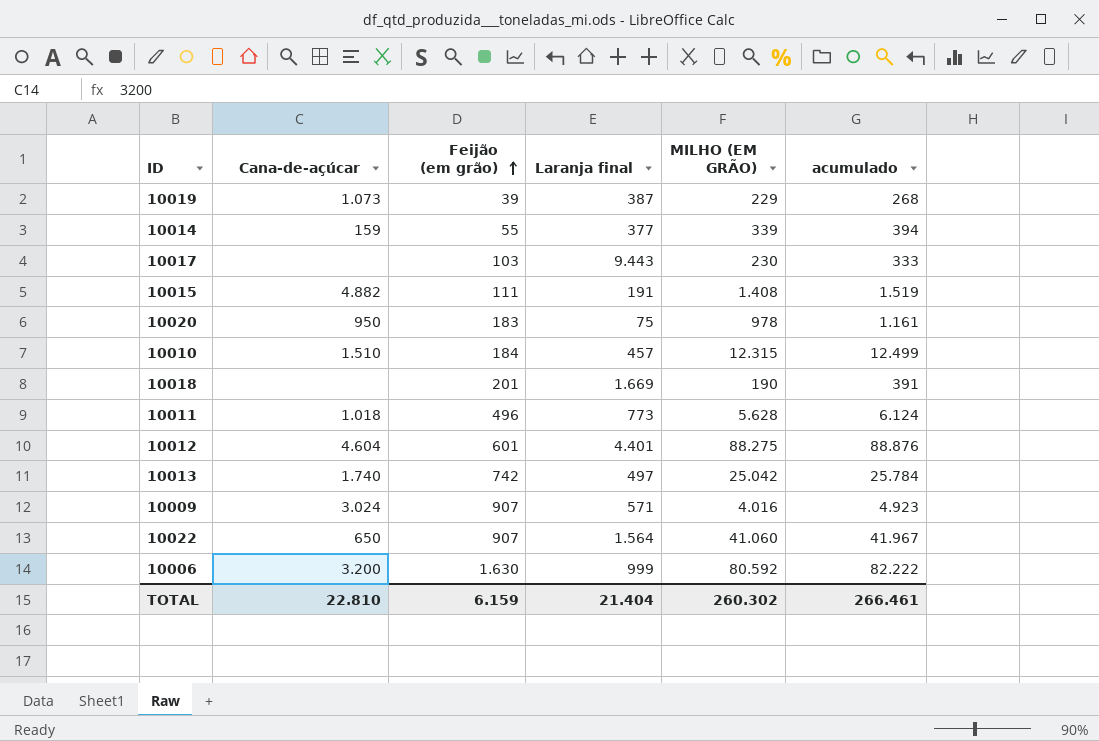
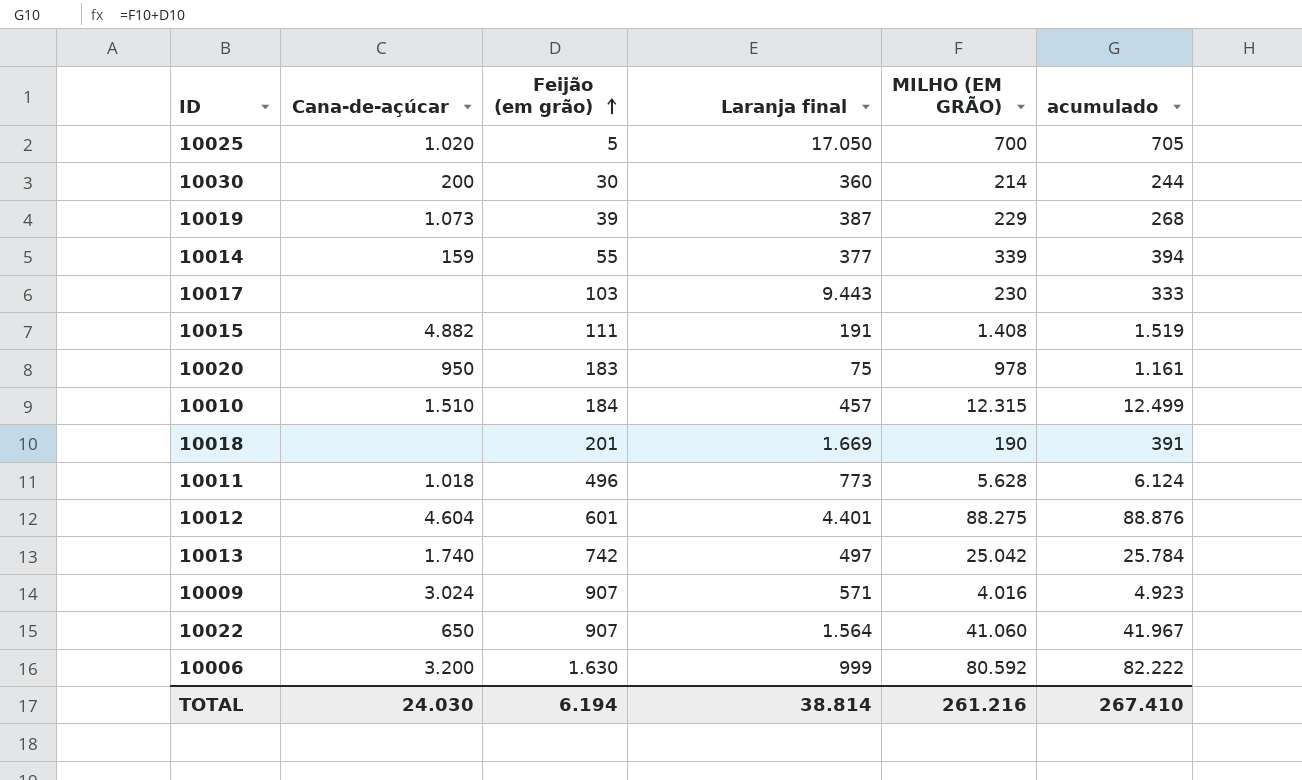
row 10025: none -> 1.020 | 5 | 17.050 | 700 | 705
row 10030: none -> 200 | 30 | 360 | 214 | 244
TOTAL | Cana-de-açúcar: 22.810 -> 24.030
TOTAL | Feijão (em grão): 6.159 -> 6.194
TOTAL | Laranja final: 21.404 -> 38.814
TOTAL | MILHO (EM GRÃO): 260.302 -> 261.216
TOTAL | acumulado: 266.461 -> 267.410

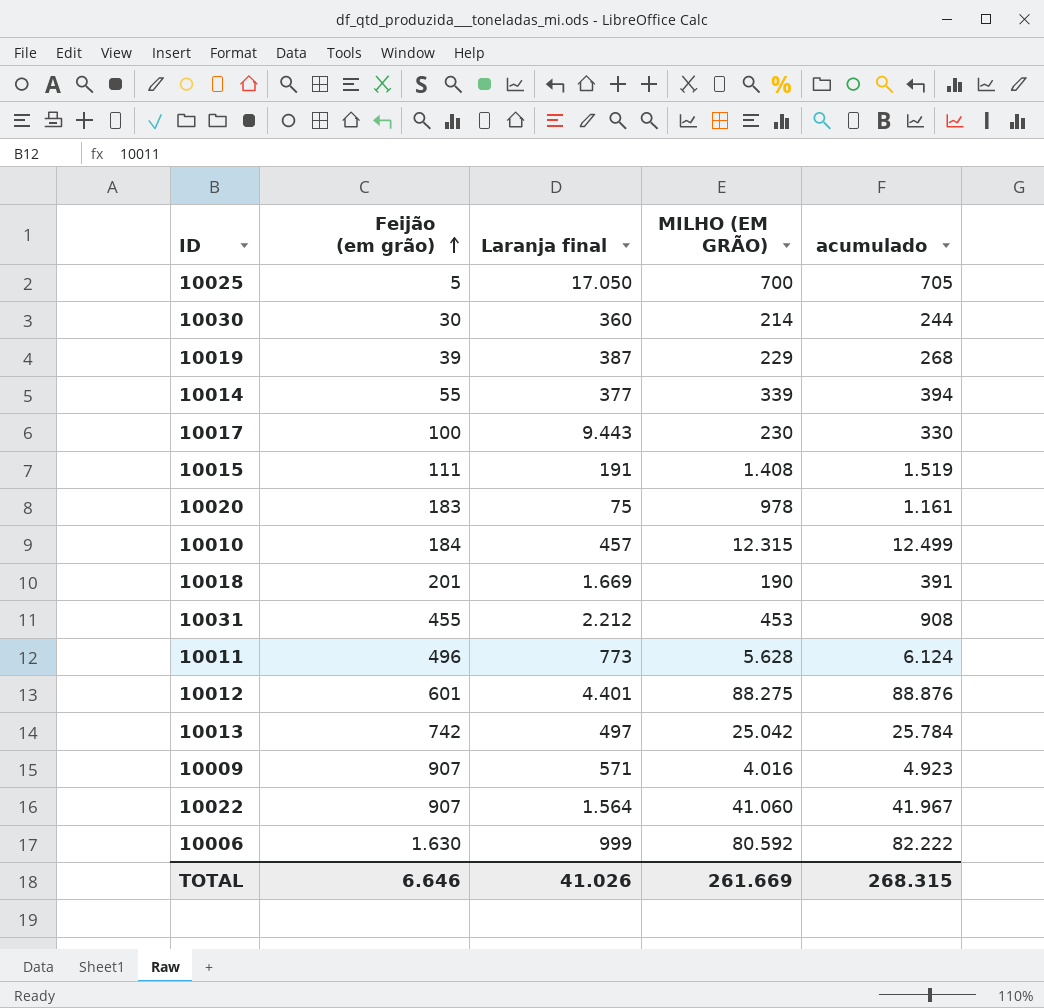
column Cana-de-açúcar | position: 2 -> none
10017 | Feijão (em grão): 103 -> 100
10017 | acumulado: 333 -> 330
row 10031: none -> 455 | 2.212 | 453 | 908
TOTAL | Feijão (em grão): 6.194 -> 6.646
TOTAL | Laranja final: 38.814 -> 41.026
TOTAL | MILHO (EM GRÃO): 261.216 -> 261.669
TOTAL | acumulado: 267.410 -> 268.315

